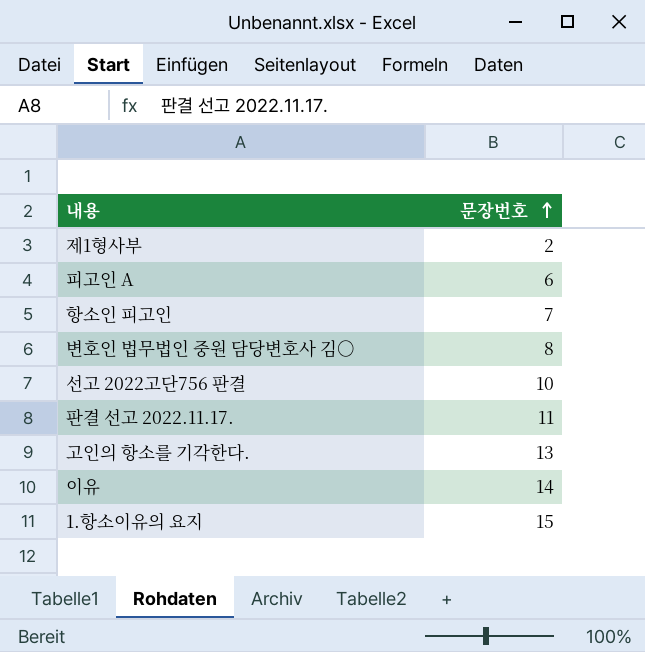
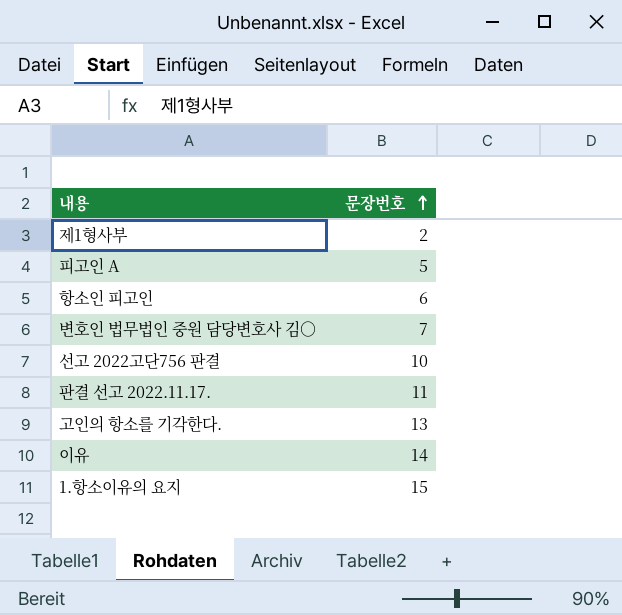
피고인 A | 문장번호: 6 -> 5
항소인 피고인 | 문장번호: 7 -> 6
변호인 법무법인 중원 담당변호사 김○ | 문장번호: 8 -> 7

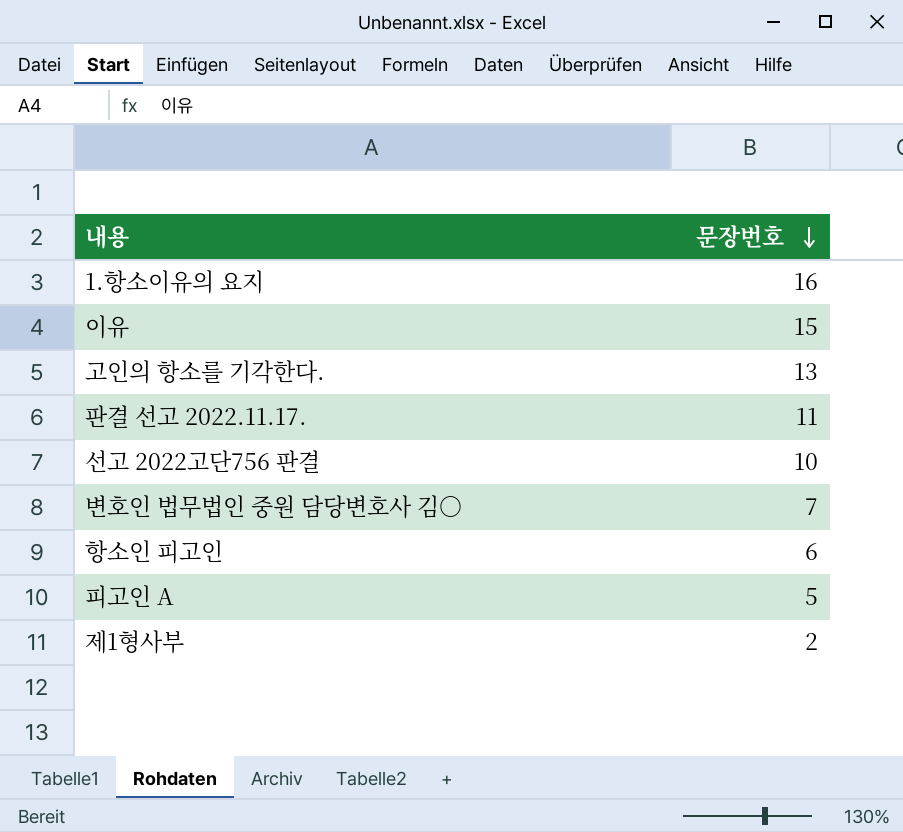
row order: 문장번호 ascending -> 문장번호 descending
1.항소이유의 요지 | 문장번호: 15 -> 16
이유 | 문장번호: 14 -> 15

